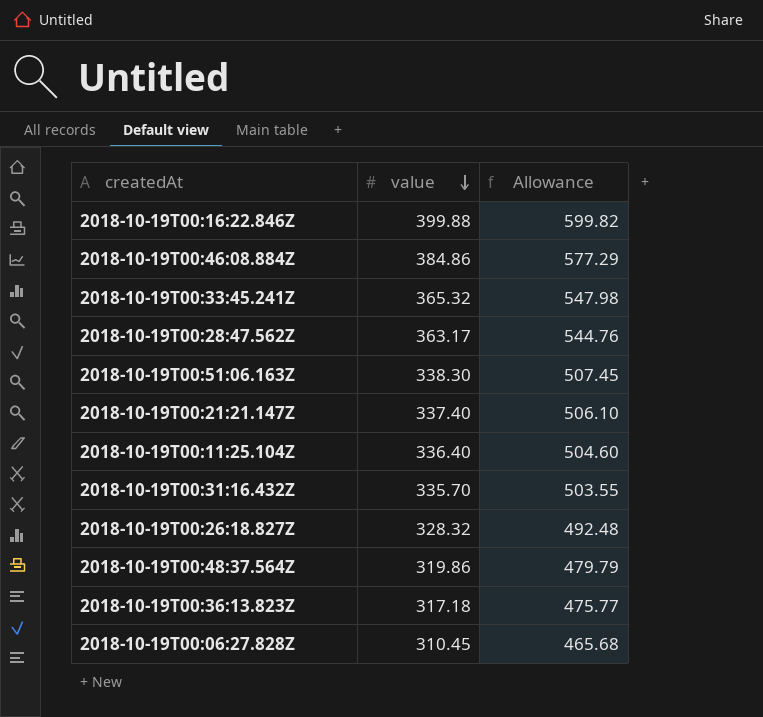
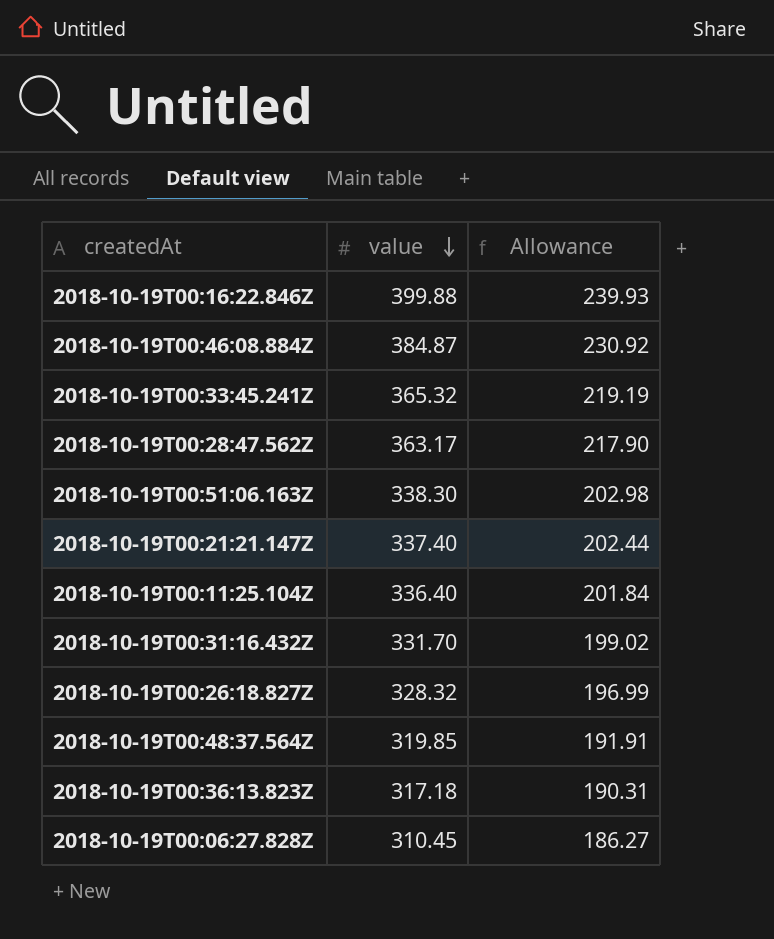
column Allowance | formula: [value] * 1.5 -> [value] * 0.6
2018-10-19T00:46:08.884Z | value: 384.86 -> 384.87
2018-10-19T00:31:16.432Z | value: 335.70 -> 331.70
2018-10-19T00:48:37.564Z | value: 319.86 -> 319.85

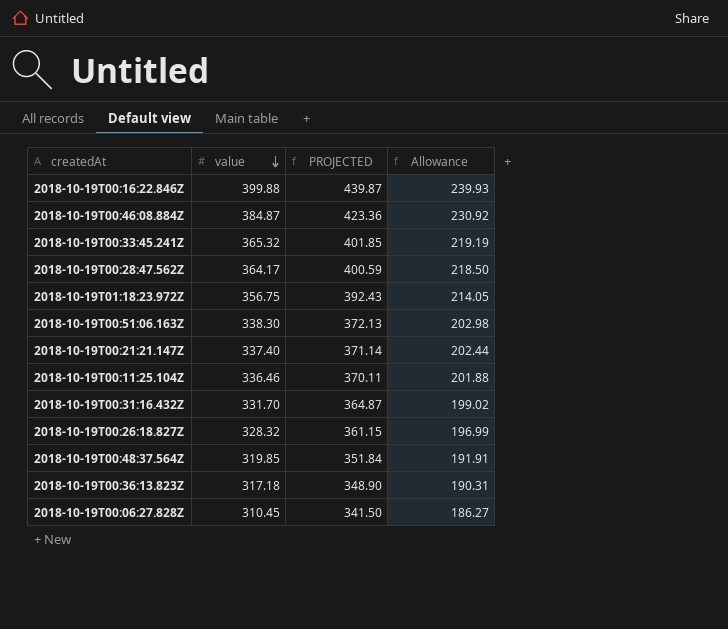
column PROJECTED | formula: none -> [value] * 1.1
2018-10-19T00:28:47.562Z | value: 363.17 -> 364.17
2018-10-19T00:28:47.562Z | Allowance: 217.90 -> 218.50
row 2018-10-19T01:18:23.972Z: none -> 356.75 | 392.43 | 214.05
2018-10-19T00:11:25.104Z | value: 336.40 -> 336.46
2018-10-19T00:11:25.104Z | Allowance: 201.84 -> 201.88

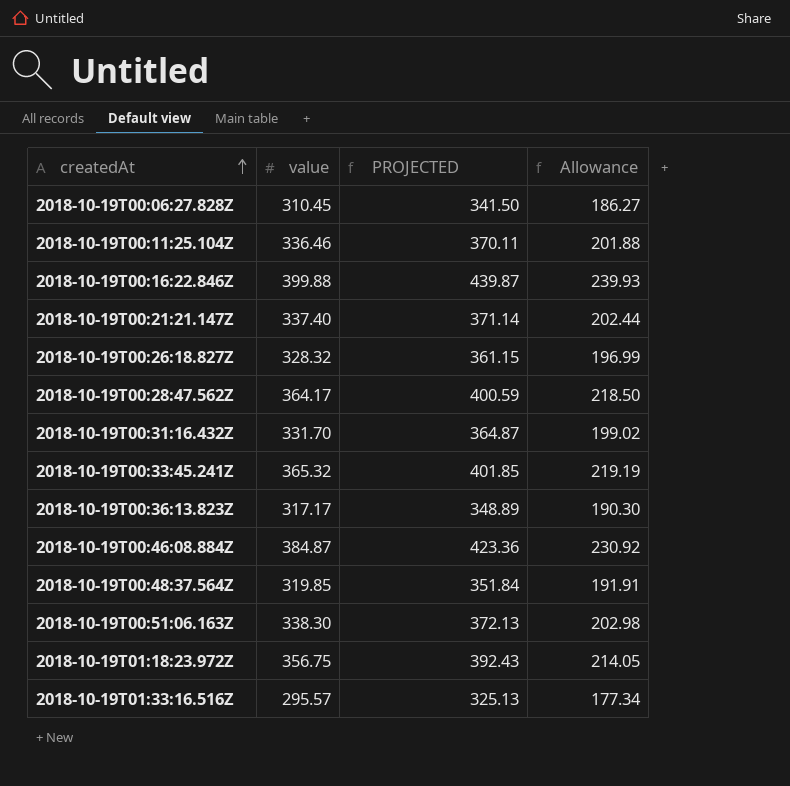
row order: value descending -> createdAt ascending
2018-10-19T00:36:13.823Z | value: 317.18 -> 317.17
2018-10-19T00:36:13.823Z | PROJECTED: 348.90 -> 348.89
2018-10-19T00:36:13.823Z | Allowance: 190.31 -> 190.30
row 2018-10-19T01:33:16.516Z: none -> 295.57 | 325.13 | 177.34

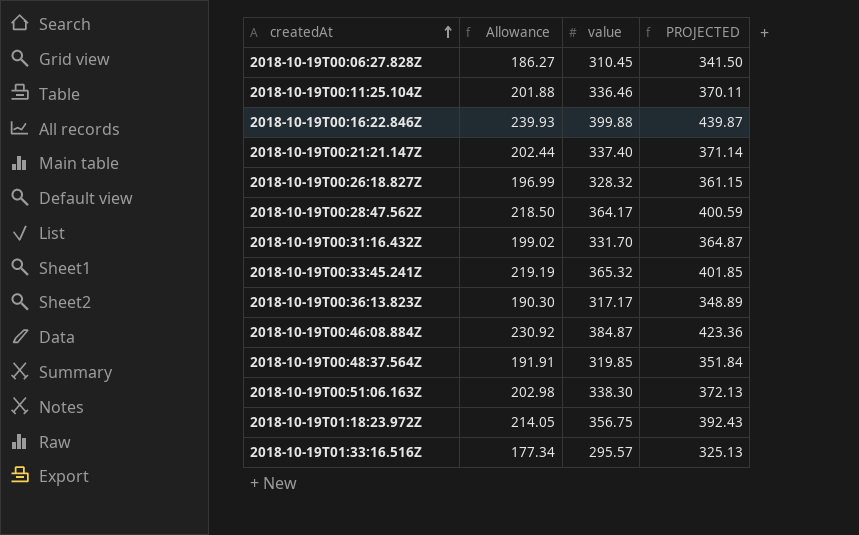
column Allowance | position: 4 -> 2

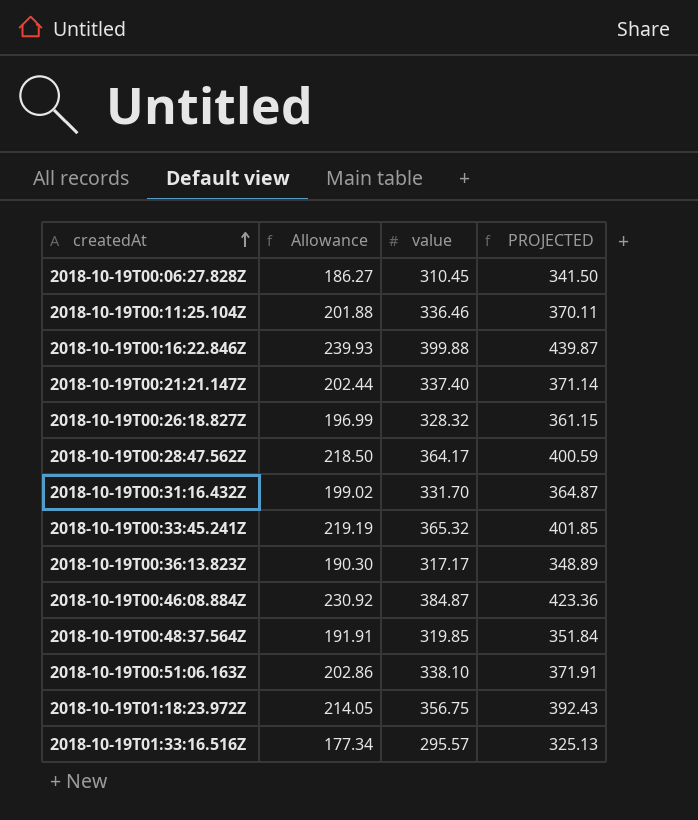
2018-10-19T00:51:06.163Z | Allowance: 202.98 -> 202.86
2018-10-19T00:51:06.163Z | value: 338.30 -> 338.10
2018-10-19T00:51:06.163Z | PROJECTED: 372.13 -> 371.91

